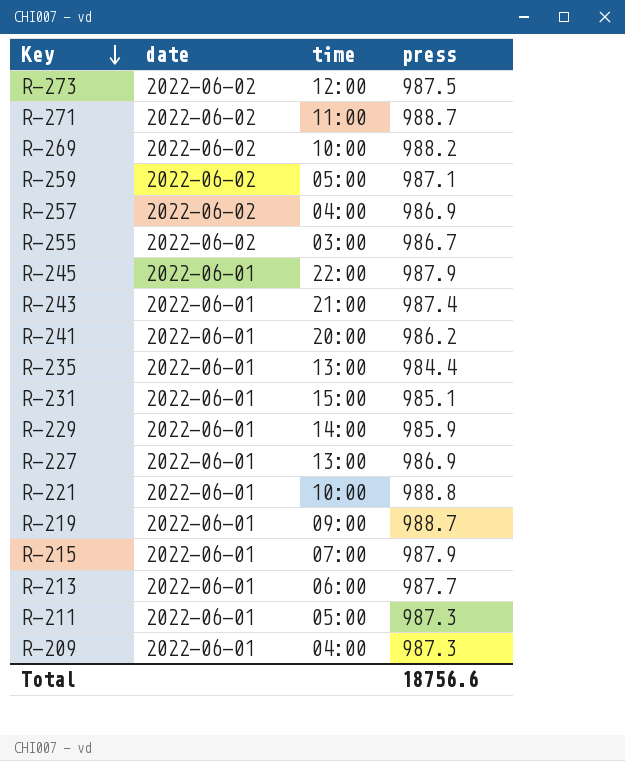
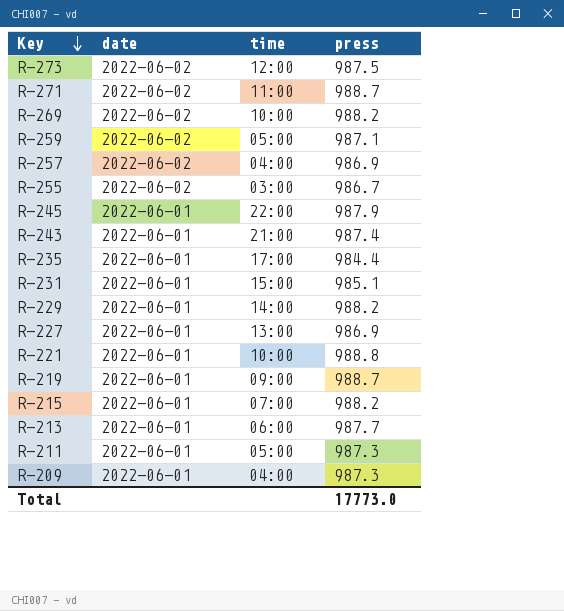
row R-241: 2022-06-01 | 20:00 | 986.2 -> none
R-235 | time: 13:00 -> 17:00
R-229 | press: 985.9 -> 988.2
R-215 | press: 987.9 -> 988.2
Total | press: 18756.6 -> 17773.0

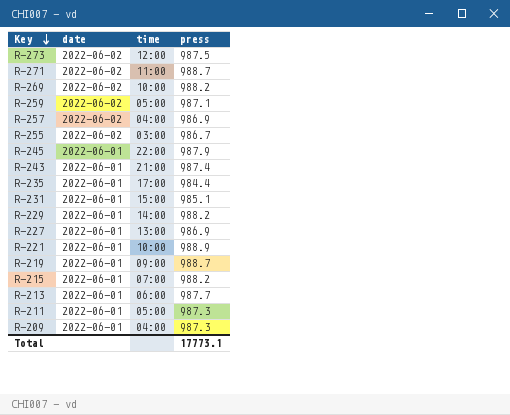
R-221 | press: 988.8 -> 988.9
Total | press: 17773.0 -> 17773.1

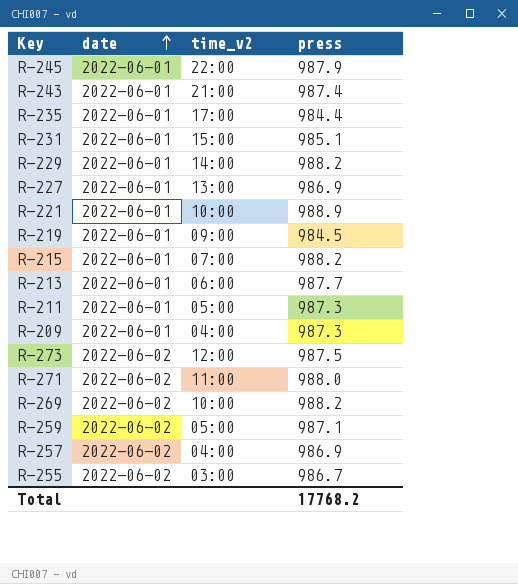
row order: Key descending -> date ascending
column name: time -> time_v2
R-219 | press: 988.7 -> 984.5
R-271 | press: 988.7 -> 988.0
Total | press: 17773.1 -> 17768.2

